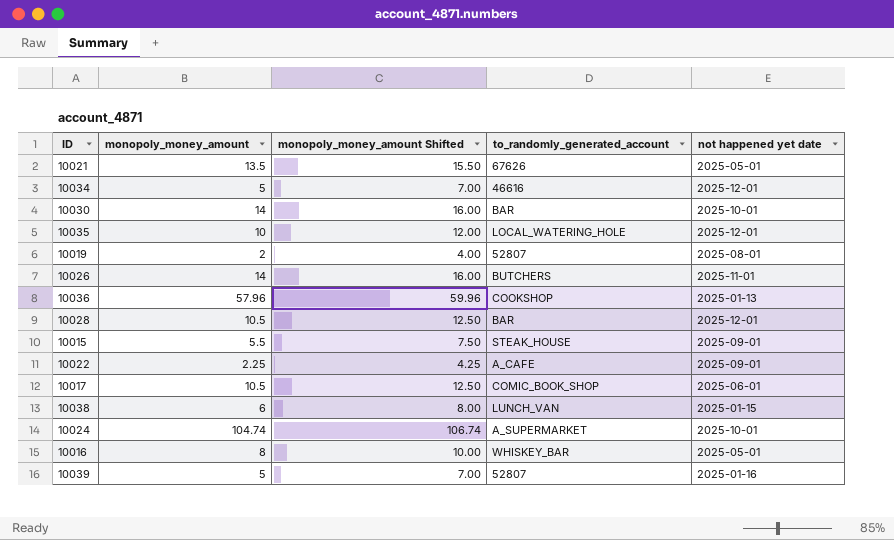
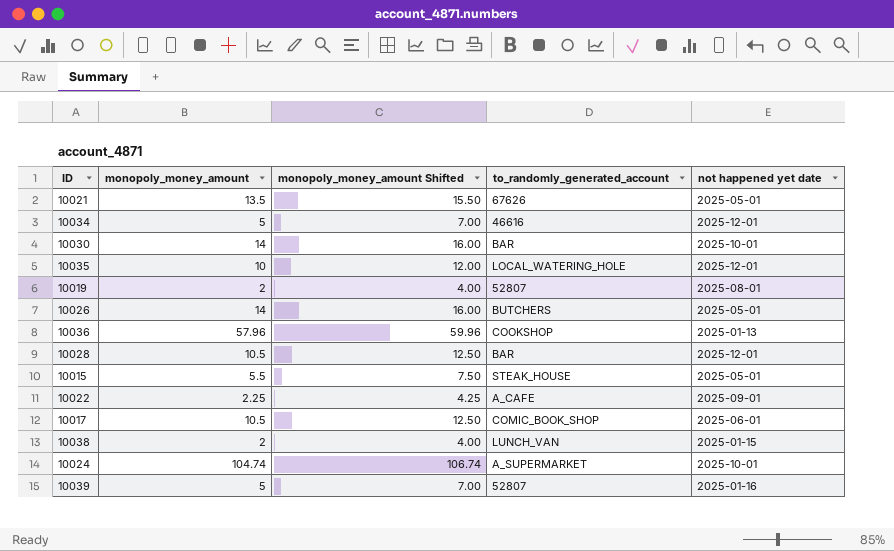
row 10016: 8 | 10.00 | WHISKEY_BAR | 2025-05-01 -> none
10026 | not happened yet date: 2025-11-01 -> 2025-05-01
10015 | not happened yet date: 2025-09-01 -> 2025-05-01
10038 | monopoly_money_amount: 6 -> 2
10038 | monopoly_money_amount Shifted: 8.00 -> 4.00

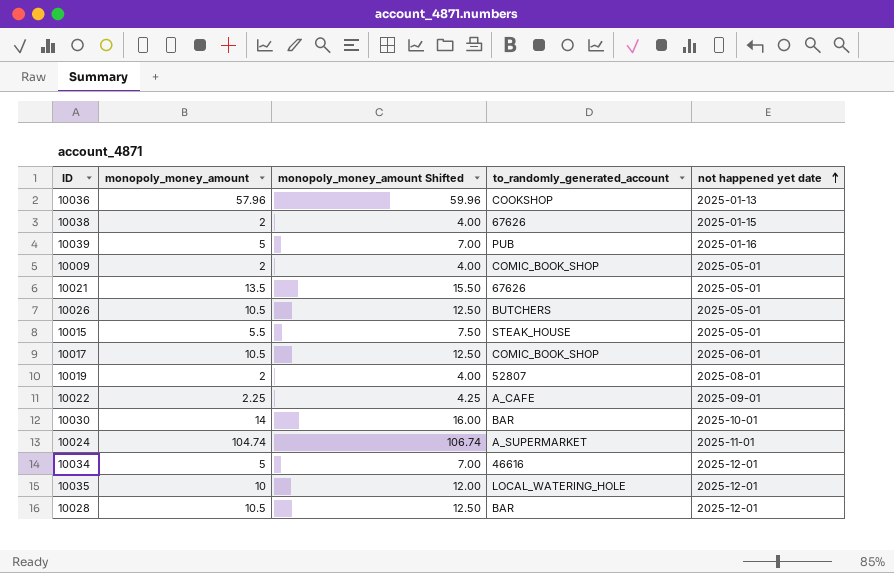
row order: none -> not happened yet date ascending
10038 | to_randomly_generated_account: LUNCH_VAN -> 67626
10039 | to_randomly_generated_account: 52807 -> PUB
row 10009: none -> 2 | 4.00 | COMIC_BOOK_SHOP | 2025-05-01
10026 | monopoly_money_amount: 14 -> 10.5
10026 | monopoly_money_amount Shifted: 16.00 -> 12.50
10024 | not happened yet date: 2025-10-01 -> 2025-11-01

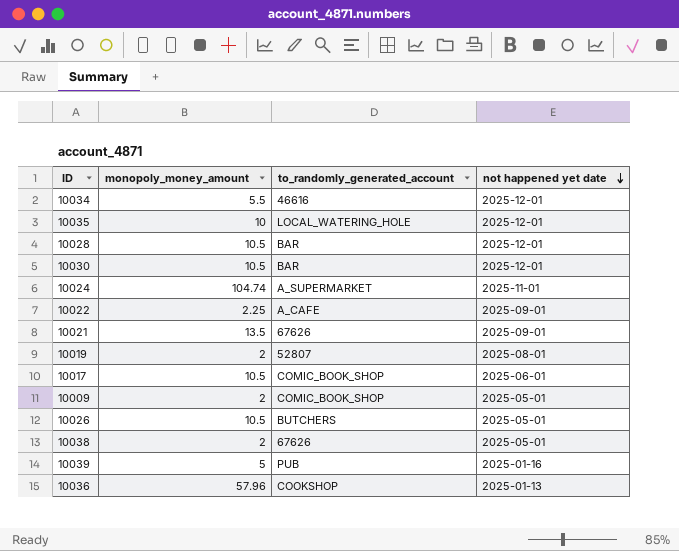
row order: not happened yet date ascending -> not happened yet date descending
column monopoly_money_amount Shifted | formula: [monopoly_money_amount] + 2 -> none
row 10015: 5.5 | 7.50 | STEAK_HOUSE | 2025-05-01 -> none
10034 | monopoly_money_amount: 5 -> 5.5
10030 | monopoly_money_amount: 14 -> 10.5
10030 | not happened yet date: 2025-10-01 -> 2025-12-01
10021 | not happened yet date: 2025-05-01 -> 2025-09-01
10038 | not happened yet date: 2025-01-15 -> 2025-05-01

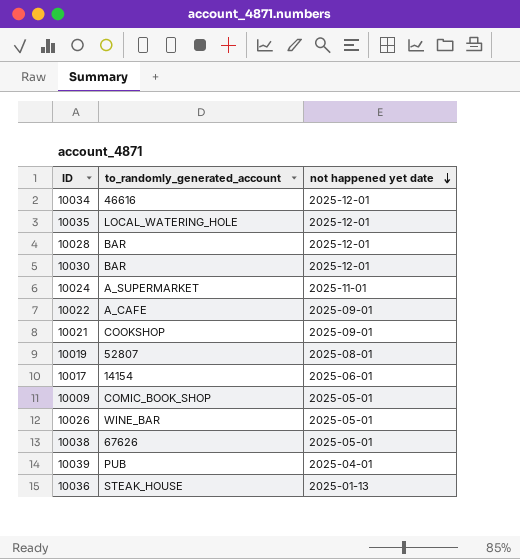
column monopoly_money_amount | position: 2 -> none
10021 | to_randomly_generated_account: 67626 -> COOKSHOP
10017 | to_randomly_generated_account: COMIC_BOOK_SHOP -> 14154
10026 | to_randomly_generated_account: BUTCHERS -> WINE_BAR
10039 | not happened yet date: 2025-01-16 -> 2025-04-01
10036 | to_randomly_generated_account: COOKSHOP -> STEAK_HOUSE

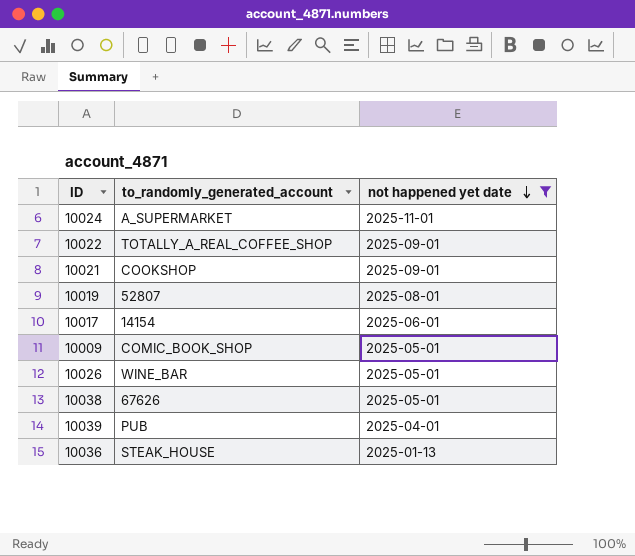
filter: none -> not happened yet date != 2025-12-01
10022 | to_randomly_generated_account: A_CAFE -> TOTALLY_A_REAL_COFFEE_SHOP

